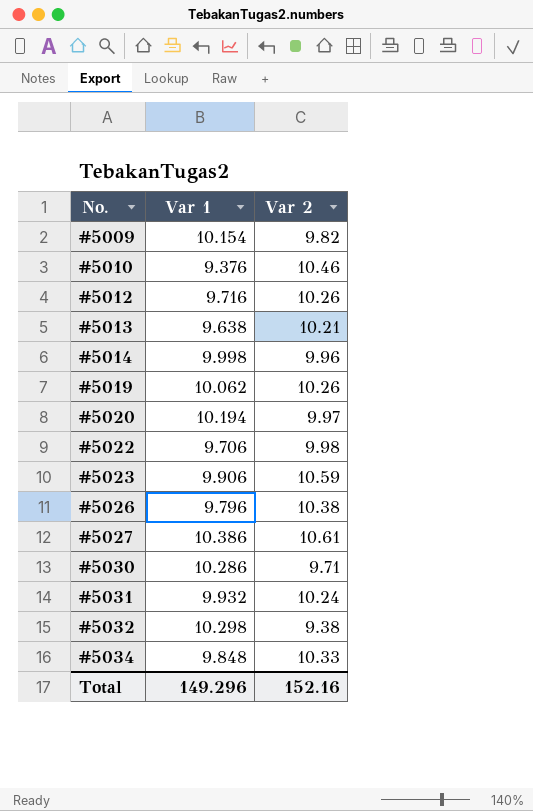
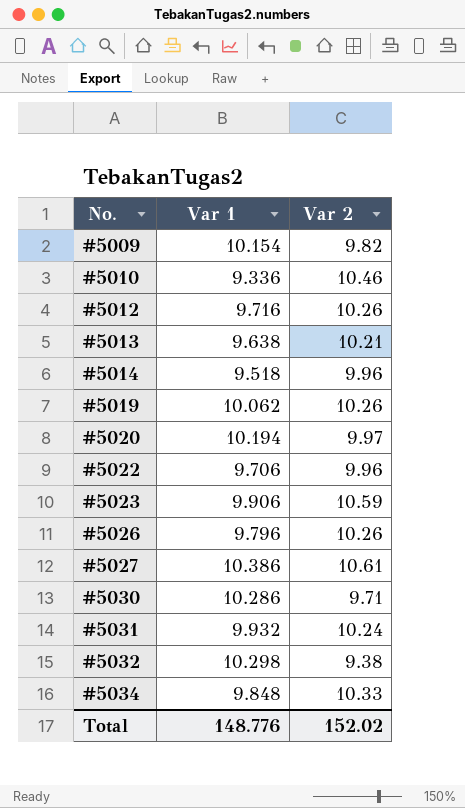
#5010 | Var 1: 9.376 -> 9.336
#5014 | Var 1: 9.998 -> 9.518
#5022 | Var 2: 9.98 -> 9.96
#5026 | Var 2: 10.38 -> 10.26
Total | Var 1: 149.296 -> 148.776
Total | Var 2: 152.16 -> 152.02

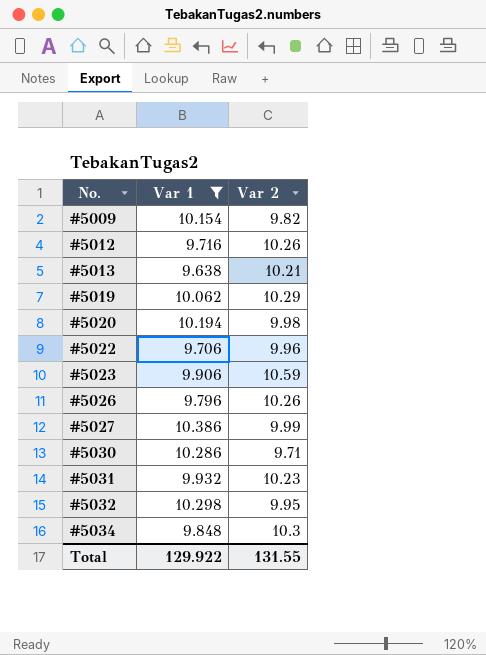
filter: none -> Var 1 >= 9.638
#5019 | Var 2: 10.26 -> 10.29
#5020 | Var 2: 9.97 -> 9.98
#5027 | Var 2: 10.61 -> 9.99
#5031 | Var 2: 10.24 -> 10.23
#5032 | Var 2: 9.38 -> 9.95
#5034 | Var 2: 10.33 -> 10.3
Total | Var 1: 148.776 -> 129.922
Total | Var 2: 152.02 -> 131.55

